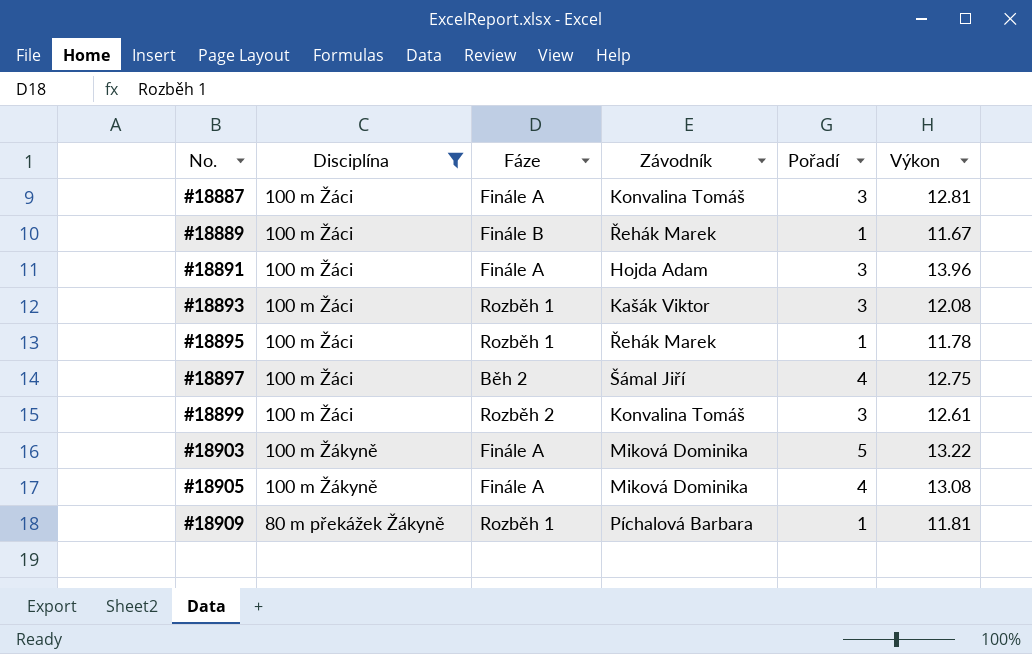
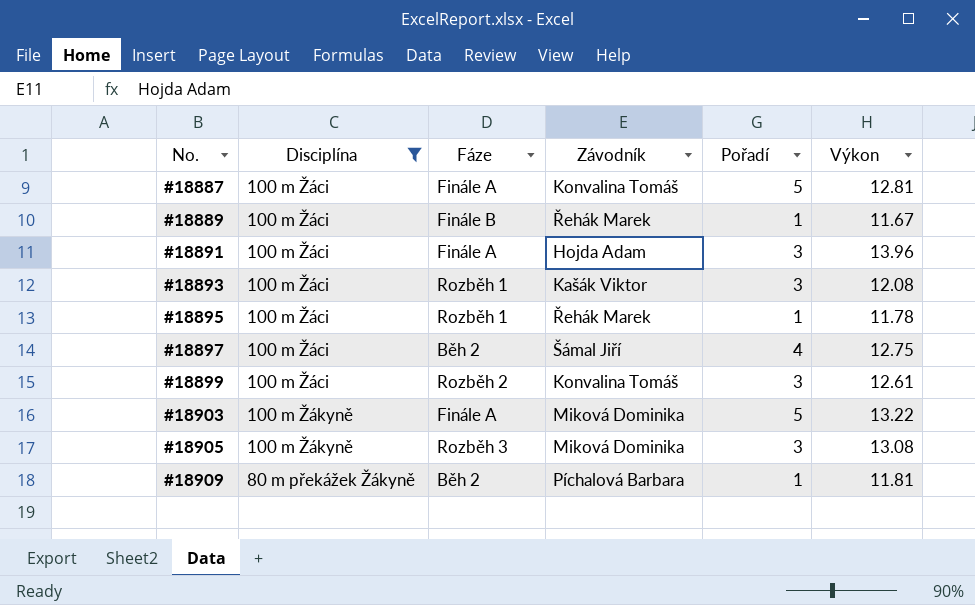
#18887 | Pořadí: 3 -> 5
#18905 | Fáze: Finále A -> Rozběh 3
#18905 | Pořadí: 4 -> 3
#18909 | Fáze: Rozběh 1 -> Běh 2

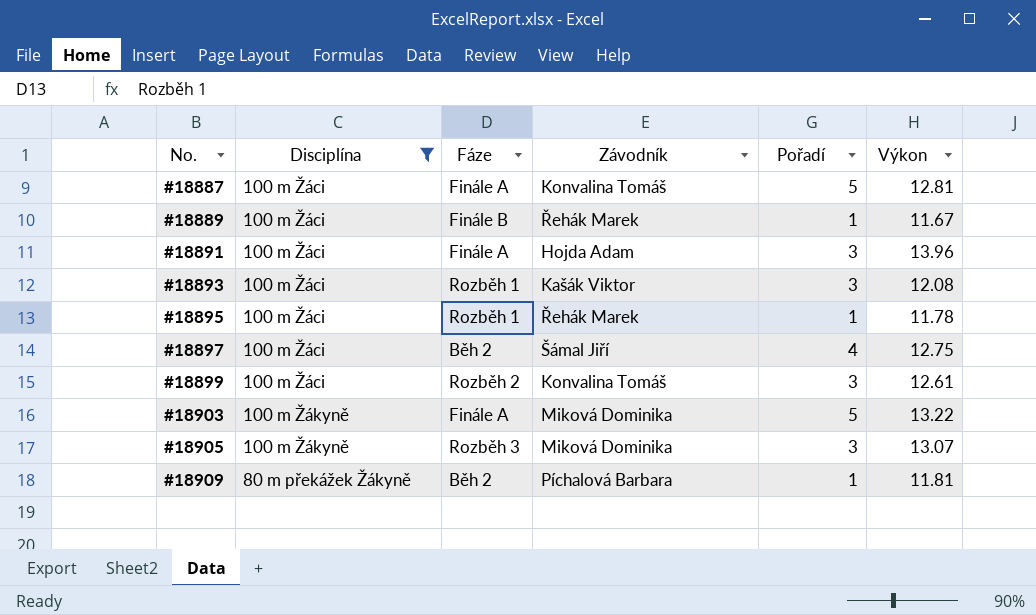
#18905 | Výkon: 13.08 -> 13.07

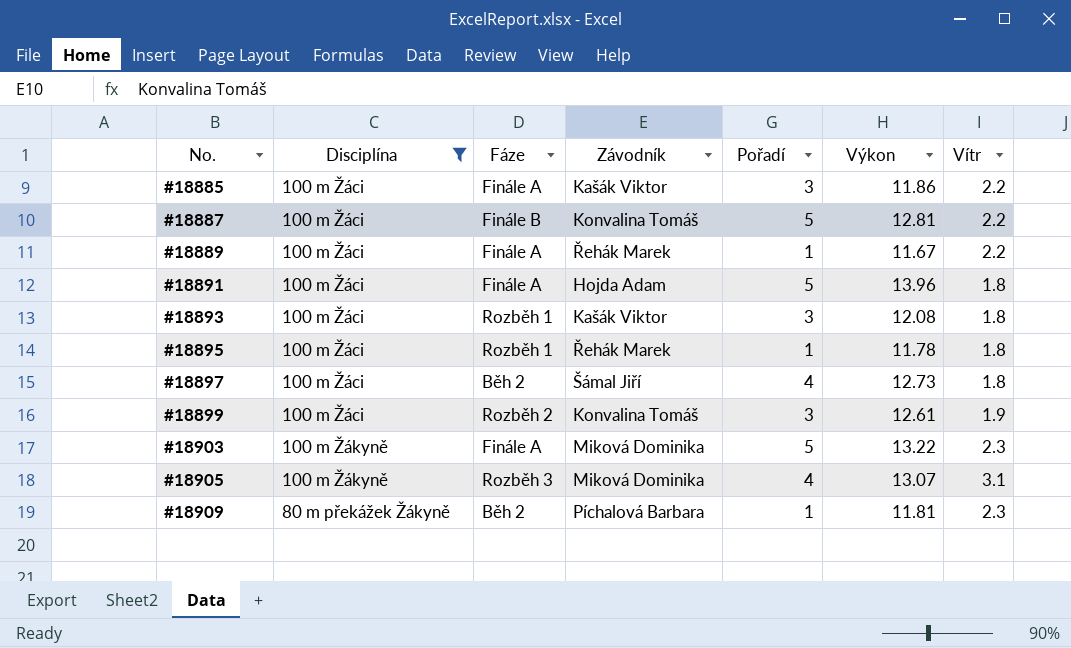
column Vítr | position: none -> 7
row #18885: none -> 100 m Žáci | Finále A | Kašák Viktor | 3 | 11.86 | 2.2
#18887 | Fáze: Finále A -> Finále B
#18889 | Fáze: Finále B -> Finále A
#18891 | Pořadí: 3 -> 5
#18897 | Výkon: 12.75 -> 12.73
#18905 | Pořadí: 3 -> 4

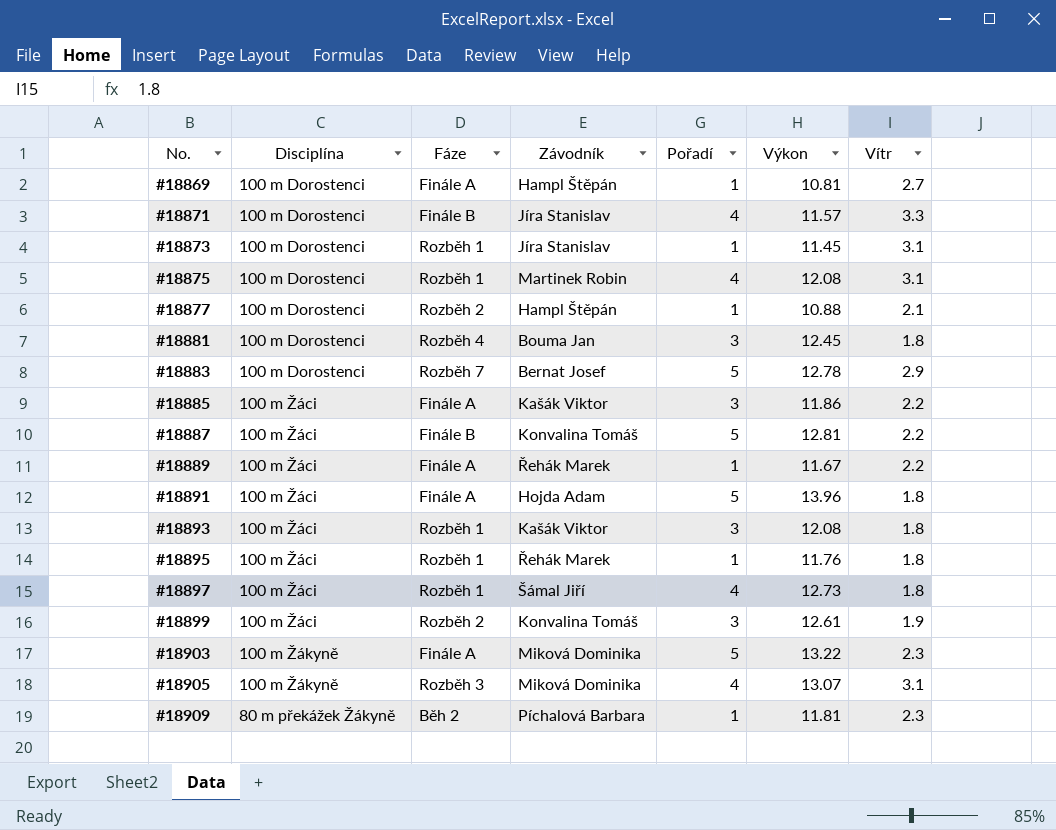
filter: Disciplína != 100 m Dorostenci -> none
#18895 | Výkon: 11.78 -> 11.76
#18897 | Fáze: Běh 2 -> Rozběh 1

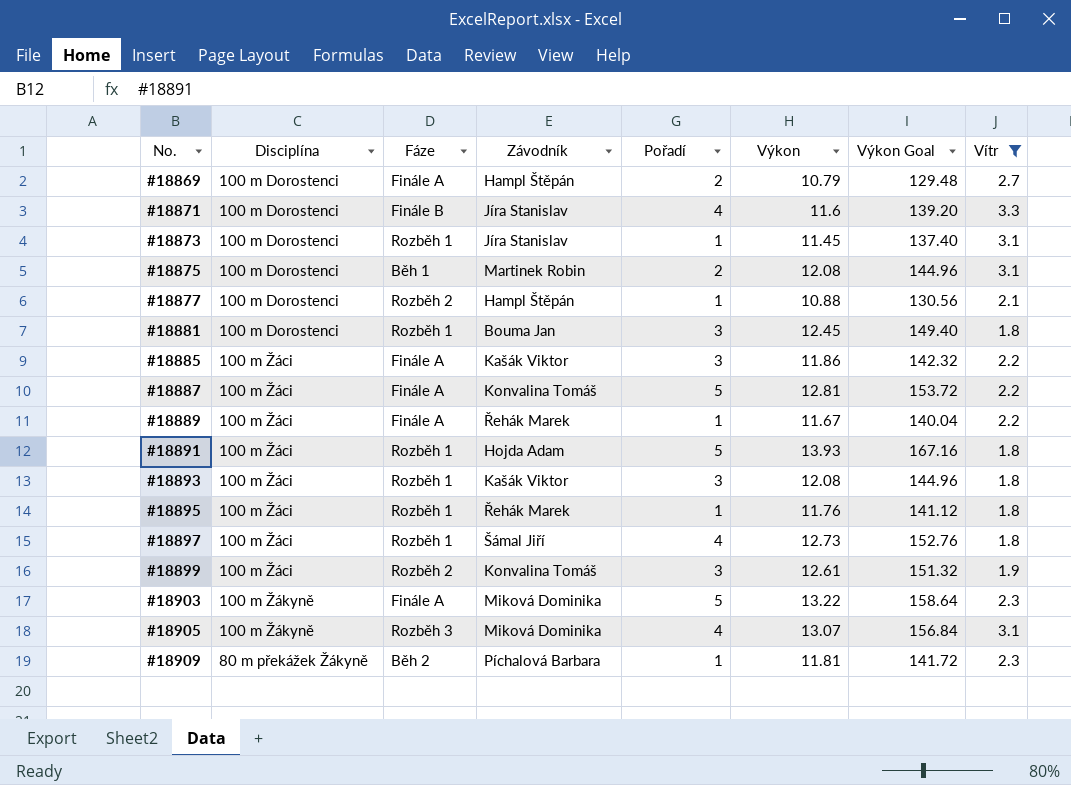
filter: none -> Vítr != 2.9
column Výkon Goal | formula: none -> [Výkon] * 12
#18869 | Pořadí: 1 -> 2
#18869 | Výkon: 10.81 -> 10.79
#18871 | Výkon: 11.57 -> 11.6
#18875 | Fáze: Rozběh 1 -> Běh 1
#18875 | Pořadí: 4 -> 2
#18881 | Fáze: Rozběh 4 -> Rozběh 1
#18887 | Fáze: Finále B -> Finále A
#18891 | Fáze: Finále A -> Rozběh 1
#18891 | Výkon: 13.96 -> 13.93

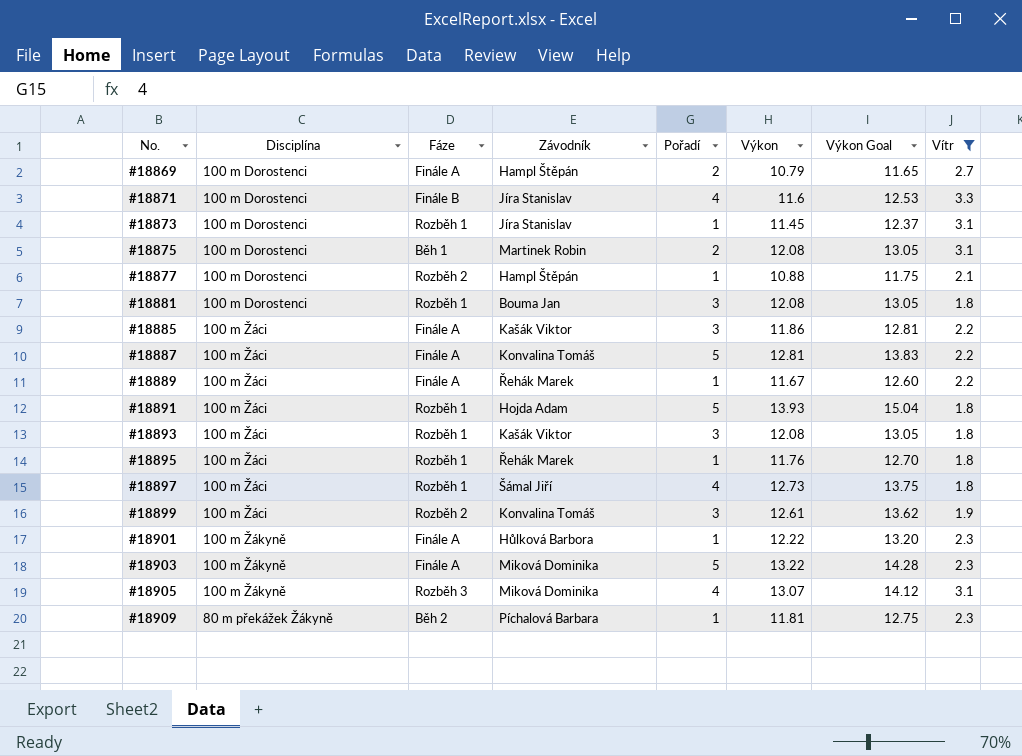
column Výkon Goal | formula: [Výkon] * 12 -> [Výkon] * 1.08
#18881 | Výkon: 12.45 -> 12.08
row #18901: none -> 100 m Žákyně | Finále A | Hůlková Barbora | 1 | 12.22 | 13.20 | 2.3

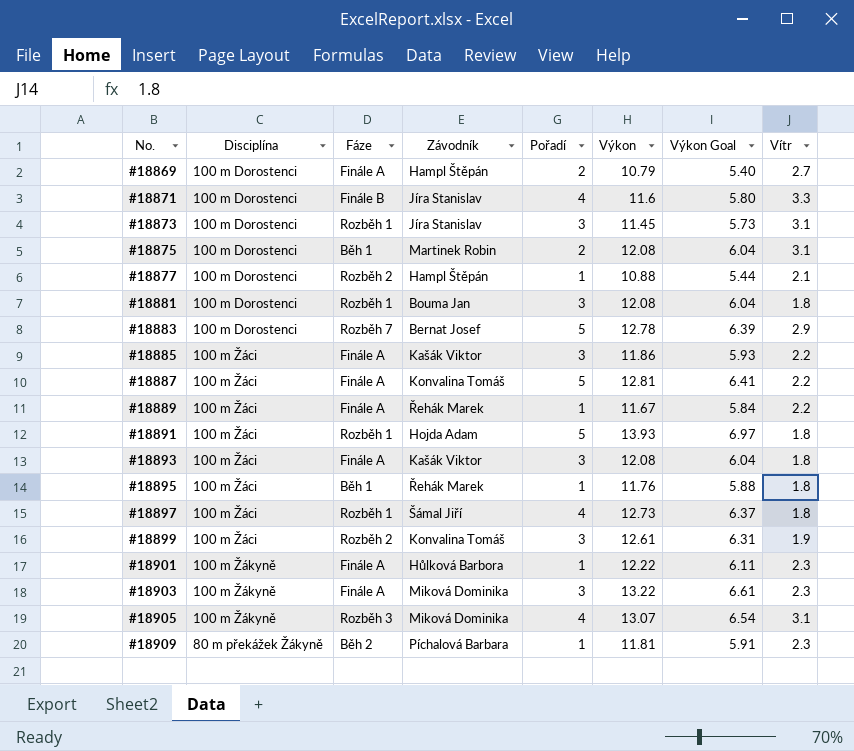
filter: Vítr != 2.9 -> none
column Výkon Goal | formula: [Výkon] * 1.08 -> [Výkon] * 0.5
#18873 | Pořadí: 1 -> 3
#18893 | Fáze: Rozběh 1 -> Finále A
#18895 | Fáze: Rozběh 1 -> Běh 1
#18903 | Pořadí: 5 -> 3

